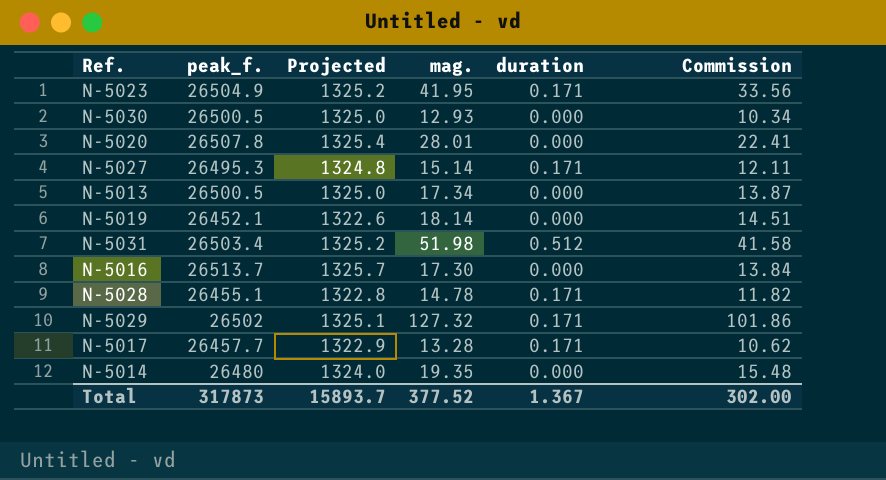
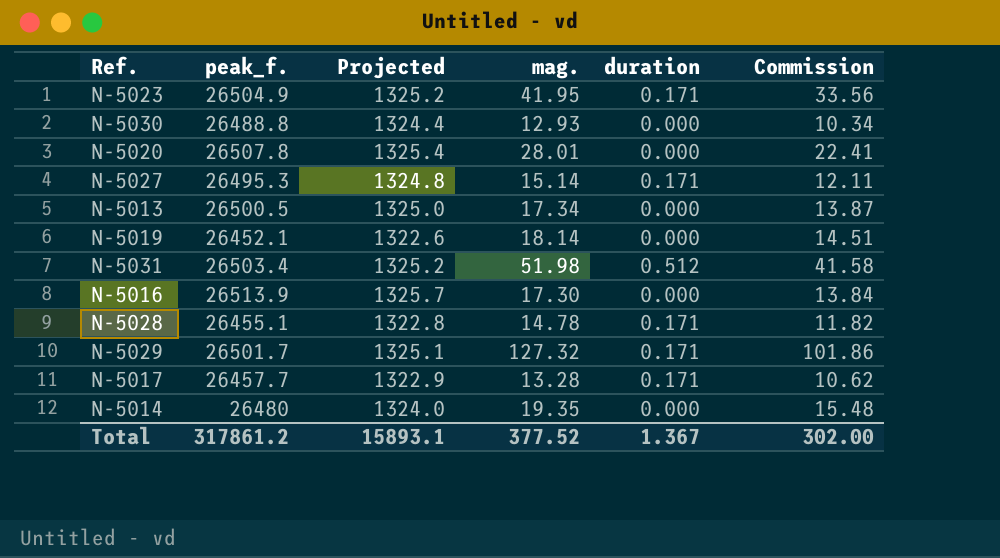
N-5030 | peak_f.: 26500.5 -> 26488.8
N-5030 | Projected: 1325.0 -> 1324.4
N-5016 | peak_f.: 26513.7 -> 26513.9
N-5029 | peak_f.: 26502 -> 26501.7
Total | peak_f.: 317873 -> 317861.2
Total | Projected: 15893.7 -> 15893.1

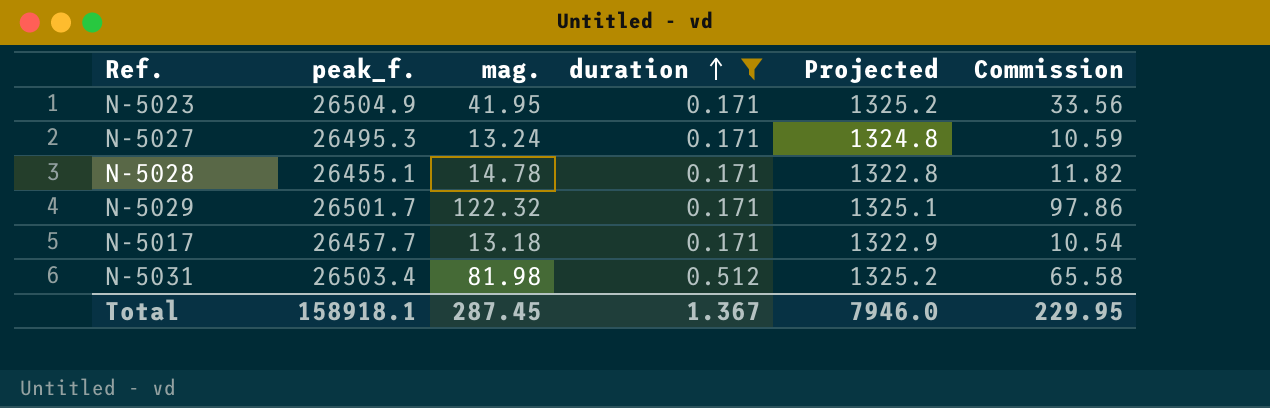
filter: none -> duration != 0.000
row order: none -> duration ascending
column Projected | position: 3 -> 5
N-5027 | mag.: 15.14 -> 13.24
N-5027 | Commission: 12.11 -> 10.59
N-5029 | mag.: 127.32 -> 122.32
N-5029 | Commission: 101.86 -> 97.86
N-5017 | mag.: 13.28 -> 13.18
N-5017 | Commission: 10.62 -> 10.54
N-5031 | mag.: 51.98 -> 81.98
N-5031 | Commission: 41.58 -> 65.58
Total | peak_f.: 317861.2 -> 158918.1
Total | mag.: 377.52 -> 287.45
Total | Projected: 15893.1 -> 7946.0
Total | Commission: 302.00 -> 229.95

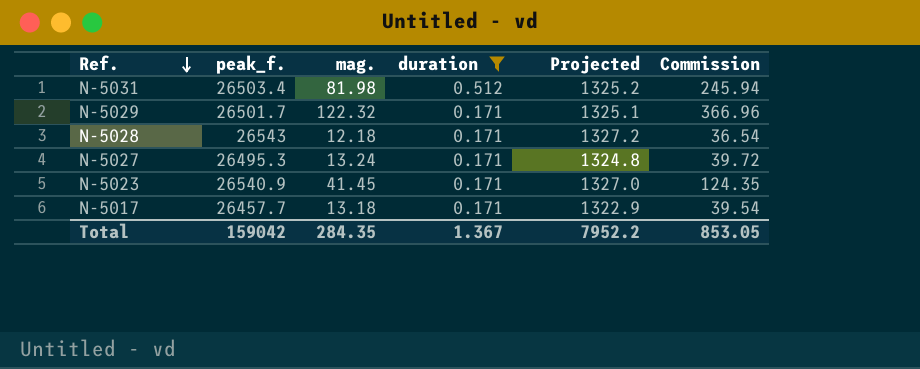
row order: duration ascending -> Ref. descending
column Commission | formula: [mag.] * 0.8 -> [mag.] * 3
N-5028 | peak_f.: 26455.1 -> 26543
N-5028 | mag.: 14.78 -> 12.18
N-5028 | Projected: 1322.8 -> 1327.2
N-5023 | peak_f.: 26504.9 -> 26540.9
N-5023 | mag.: 41.95 -> 41.45
N-5023 | Projected: 1325.2 -> 1327.0
Total | peak_f.: 158918.1 -> 159042
Total | mag.: 287.45 -> 284.35
Total | Projected: 7946.0 -> 7952.2
Total | Commission: 229.95 -> 853.05

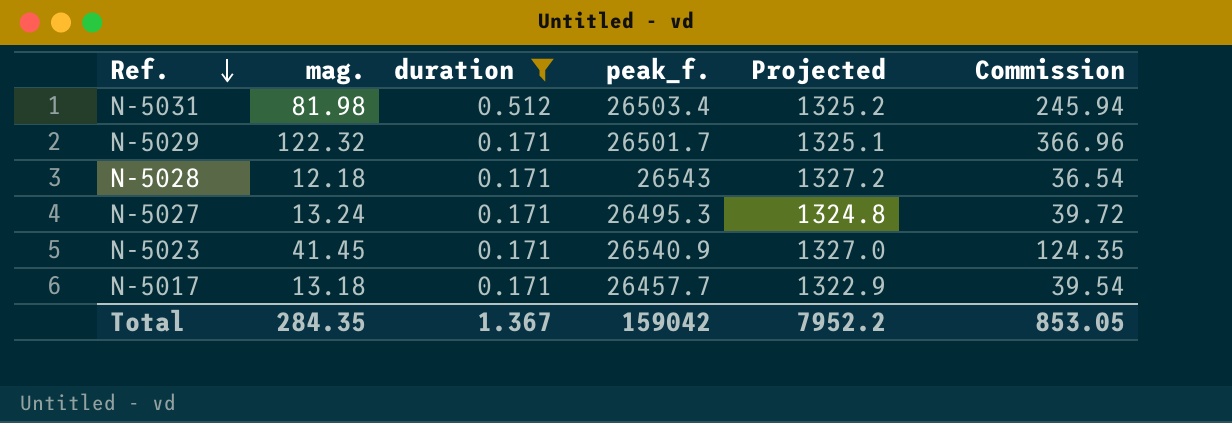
column peak_f. | position: 2 -> 4

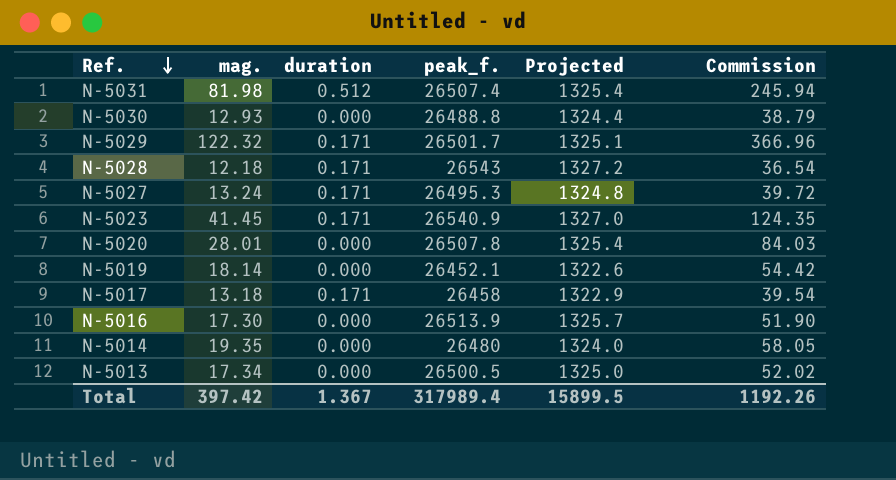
filter: duration != 0.000 -> none
N-5031 | peak_f.: 26503.4 -> 26507.4
N-5031 | Projected: 1325.2 -> 1325.4
N-5017 | peak_f.: 26457.7 -> 26458
Total | mag.: 284.35 -> 397.42
Total | peak_f.: 159042 -> 317989.4
Total | Projected: 7952.2 -> 15899.5
Total | Commission: 853.05 -> 1192.26

